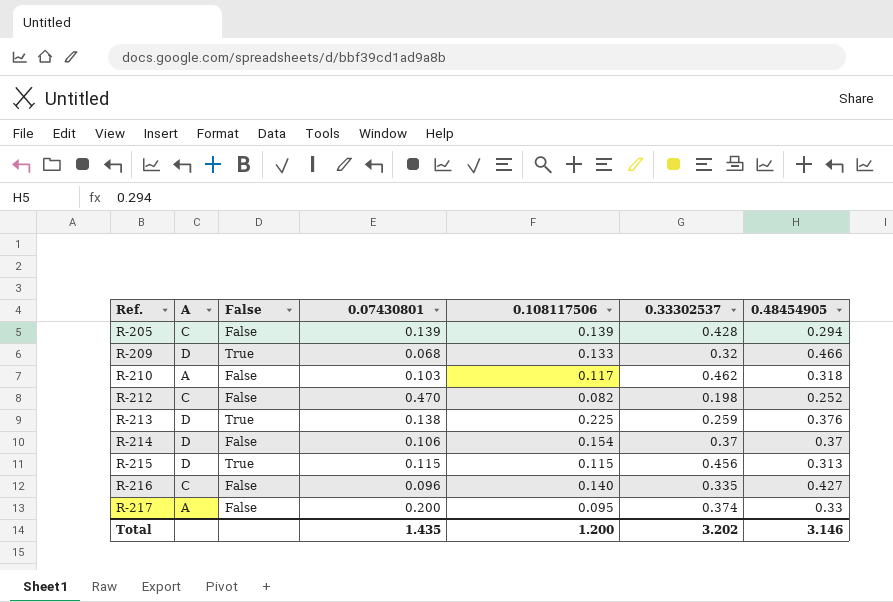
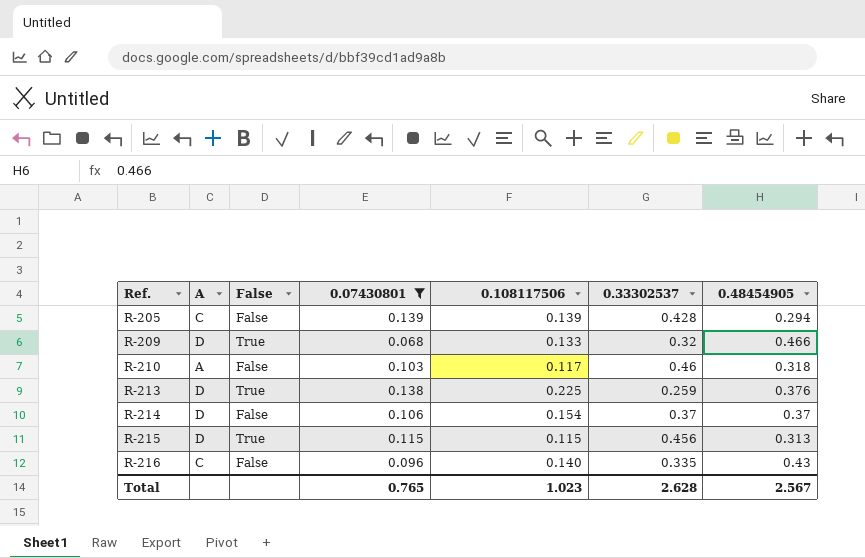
filter: none -> 0.07430801 <= 0.139
R-210 | 0.33302537: 0.462 -> 0.46
R-216 | 0.48454905: 0.427 -> 0.43
Total | 0.07430801: 1.435 -> 0.765
Total | 0.108117506: 1.200 -> 1.023
Total | 0.33302537: 3.202 -> 2.628
Total | 0.48454905: 3.146 -> 2.567

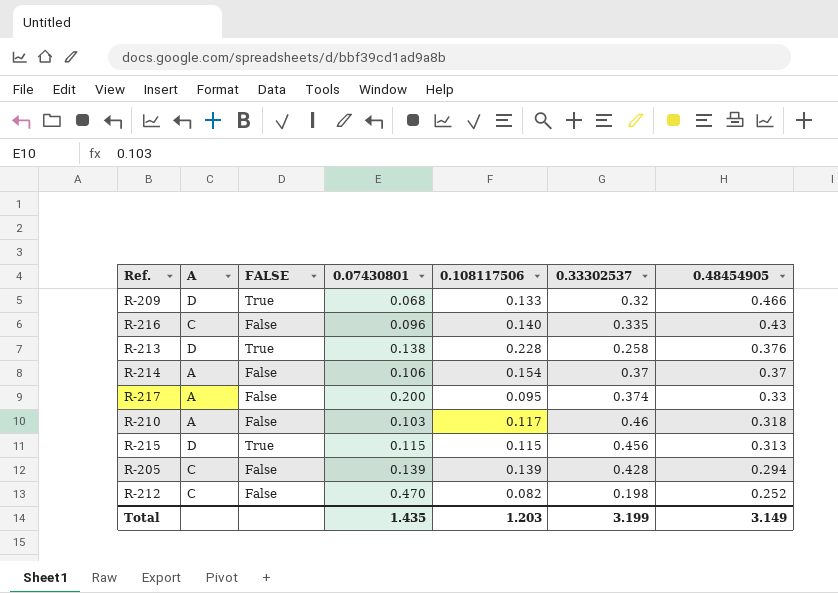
filter: 0.07430801 <= 0.139 -> none
row order: Ref. ascending -> 0.48454905 descending
column name: False -> FALSE
R-213 | 0.108117506: 0.225 -> 0.228
R-213 | 0.33302537: 0.259 -> 0.258
R-214 | A: D -> A
Total | 0.07430801: 0.765 -> 1.435
Total | 0.108117506: 1.023 -> 1.203
Total | 0.33302537: 2.628 -> 3.199
Total | 0.48454905: 2.567 -> 3.149

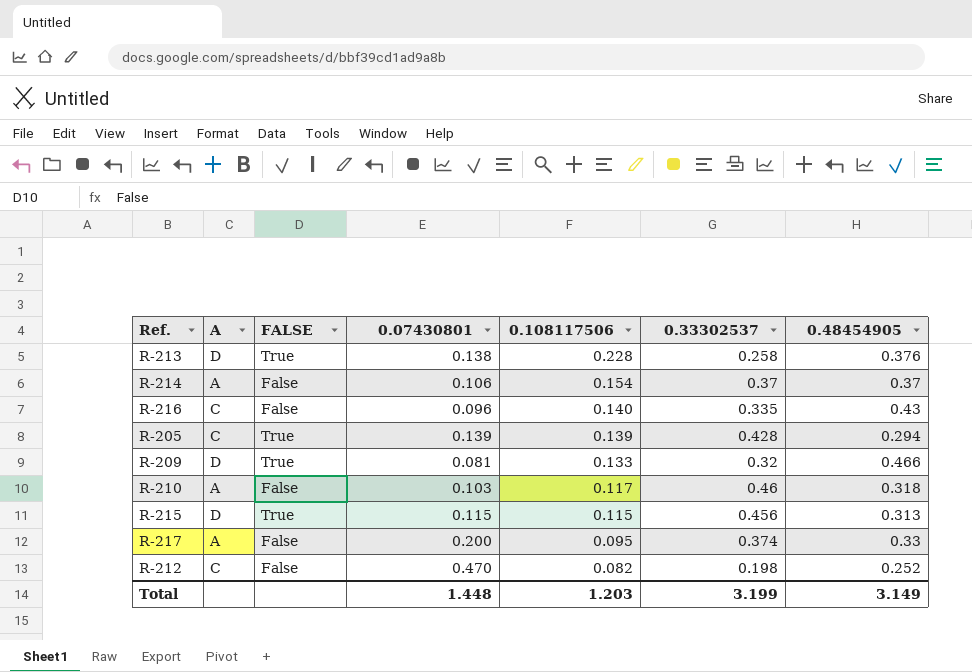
row order: 0.48454905 descending -> 0.108117506 descending
R-205 | FALSE: False -> True
R-209 | 0.07430801: 0.068 -> 0.081
Total | 0.07430801: 1.435 -> 1.448

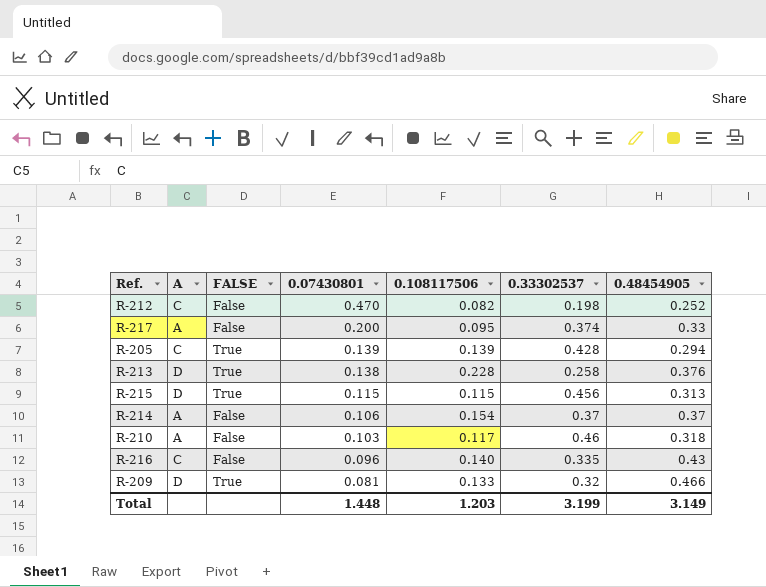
row order: 0.108117506 descending -> 0.07430801 descending

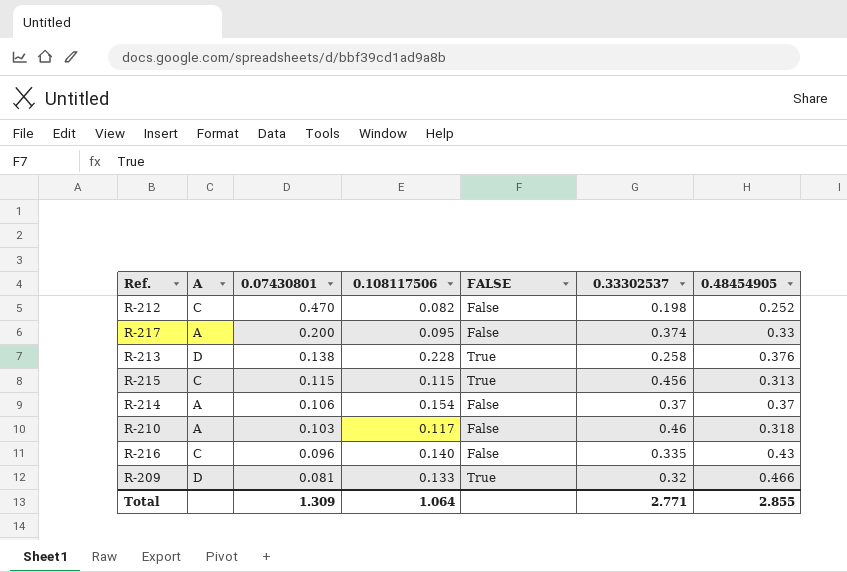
column FALSE | position: 3 -> 5
row R-205: C | True | 0.139 | 0.139 | 0.428 | 0.294 -> none
R-215 | A: D -> C
Total | 0.07430801: 1.448 -> 1.309
Total | 0.108117506: 1.203 -> 1.064
Total | 0.33302537: 3.199 -> 2.771
Total | 0.48454905: 3.149 -> 2.855

